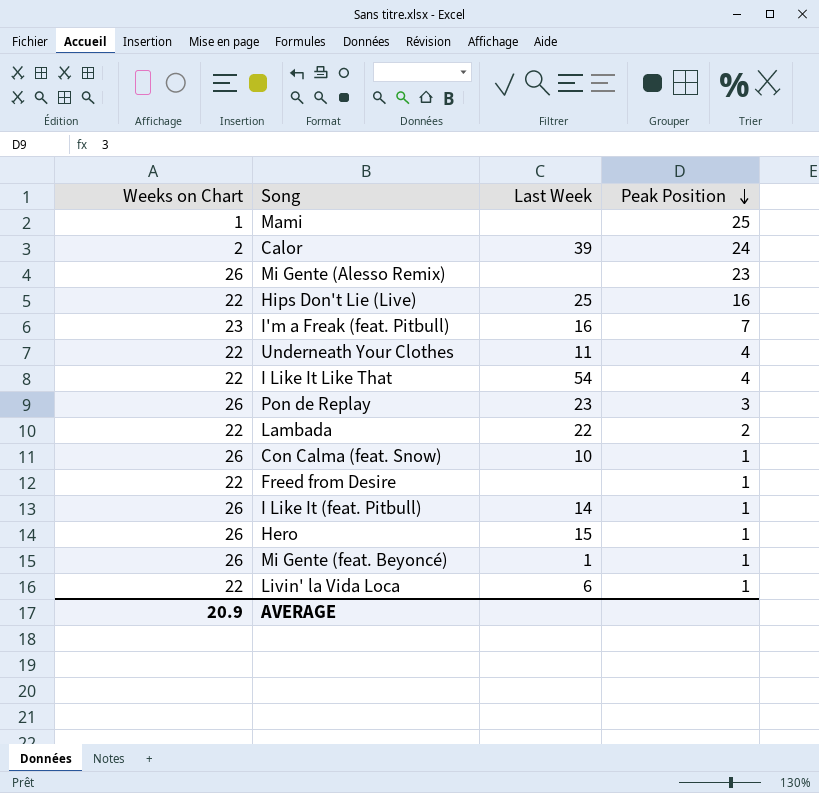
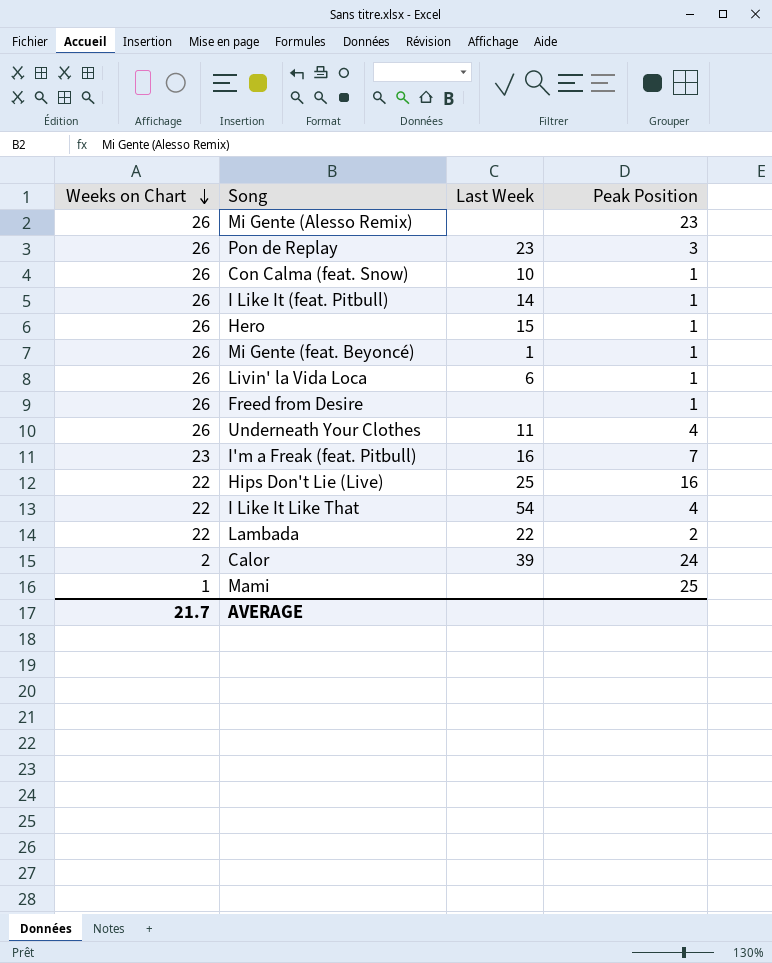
row order: Peak Position descending -> Weeks on Chart descending
Livin' la Vida Loca | Weeks on Chart: 22 -> 26
Freed from Desire | Weeks on Chart: 22 -> 26
Underneath Your Clothes | Weeks on Chart: 22 -> 26
AVERAGE | Weeks on Chart: 20.9 -> 21.7

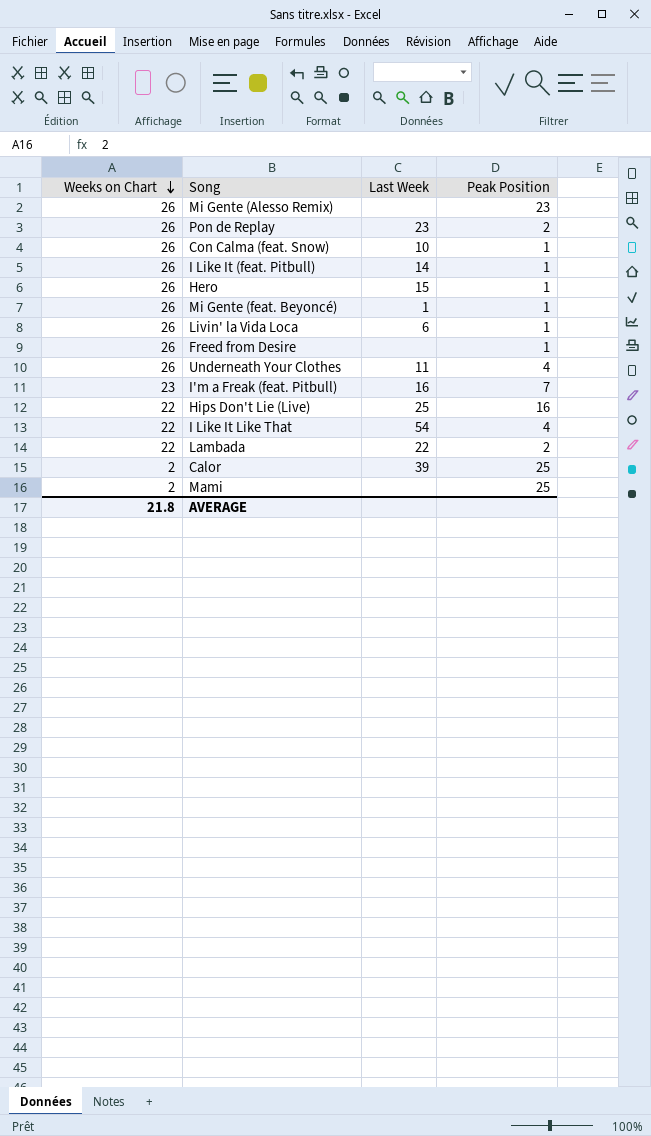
Pon de Replay | Peak Position: 3 -> 2
Calor | Peak Position: 24 -> 25
Mami | Weeks on Chart: 1 -> 2
AVERAGE | Weeks on Chart: 21.7 -> 21.8

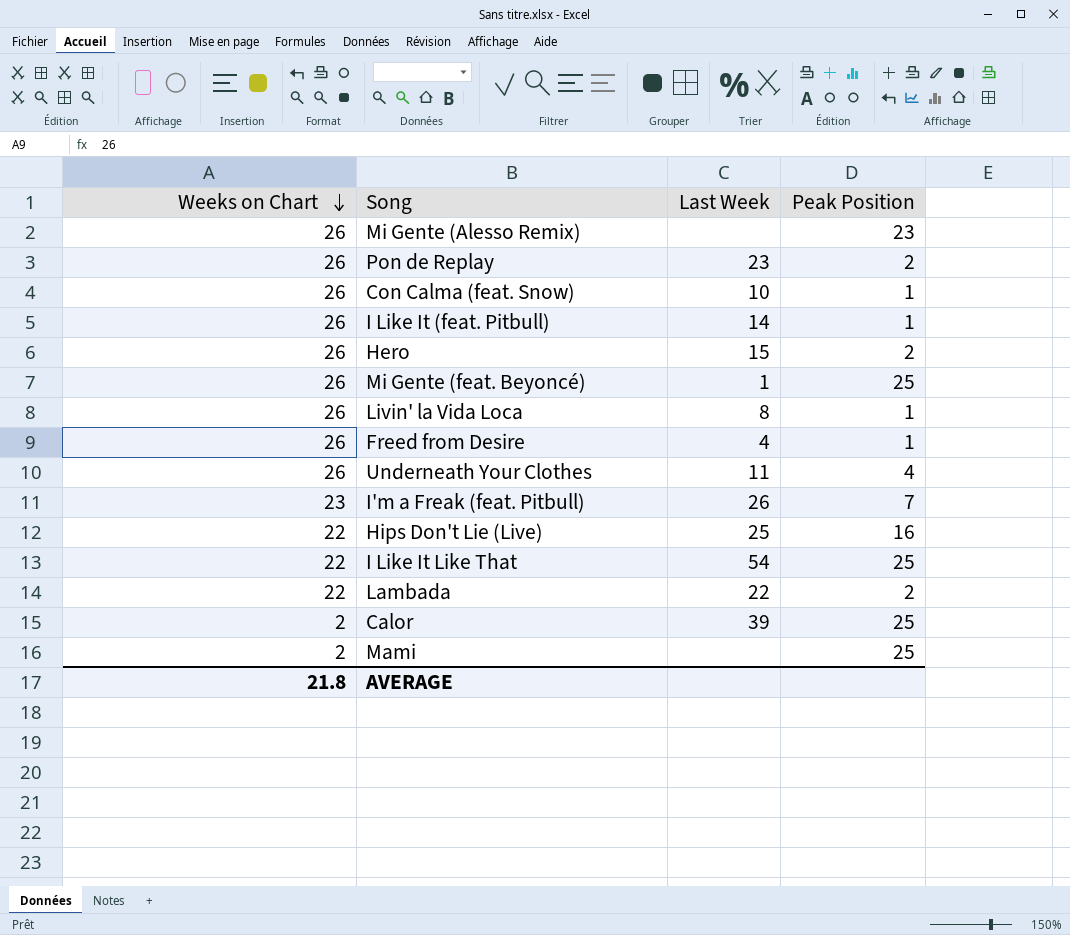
Hero | Peak Position: 1 -> 2
Mi Gente (feat. Beyoncé) | Peak Position: 1 -> 25
Livin' la Vida Loca | Last Week: 6 -> 8
Freed from Desire | Last Week: none -> 4
I'm a Freak (feat. Pitbull) | Last Week: 16 -> 26
I Like It Like That | Peak Position: 4 -> 25

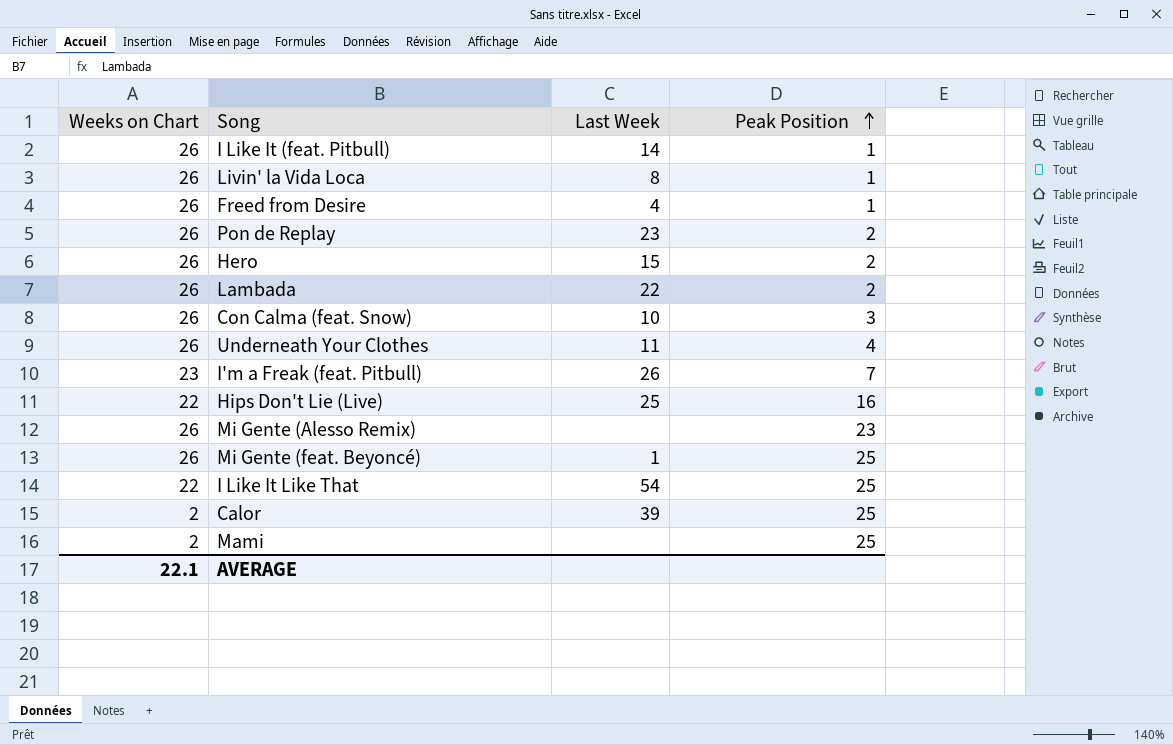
row order: Weeks on Chart descending -> Peak Position ascending
Lambada | Weeks on Chart: 22 -> 26
Con Calma (feat. Snow) | Peak Position: 1 -> 3
AVERAGE | Weeks on Chart: 21.8 -> 22.1

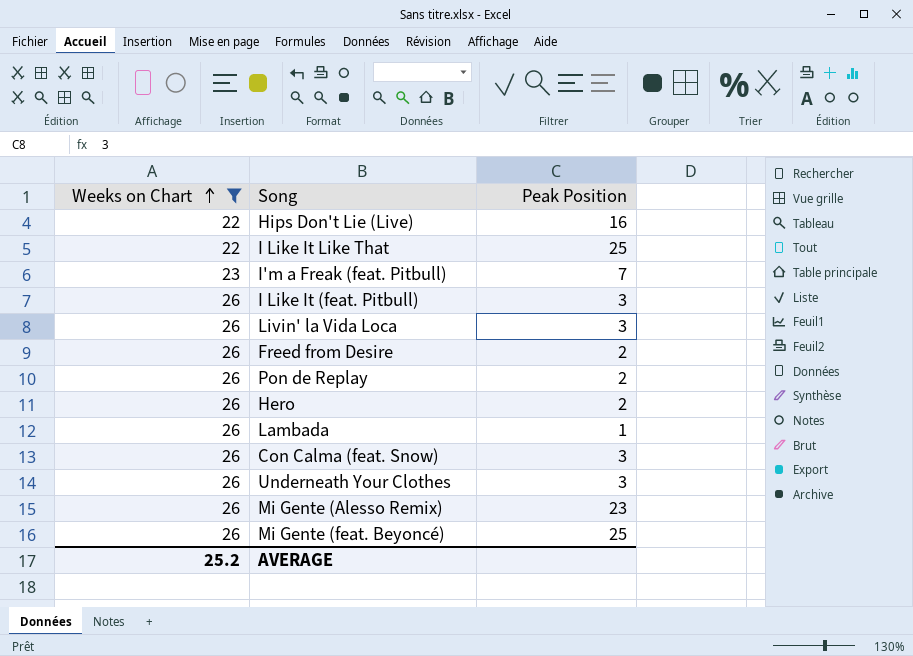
filter: none -> Weeks on Chart != 2
row order: Peak Position ascending -> Weeks on Chart ascending
column Last Week | position: 3 -> none
I Like It (feat. Pitbull) | Peak Position: 1 -> 3
Livin' la Vida Loca | Peak Position: 1 -> 3
Freed from Desire | Peak Position: 1 -> 2
Lambada | Peak Position: 2 -> 1
Underneath Your Clothes | Peak Position: 4 -> 3
AVERAGE | Weeks on Chart: 22.1 -> 25.2

